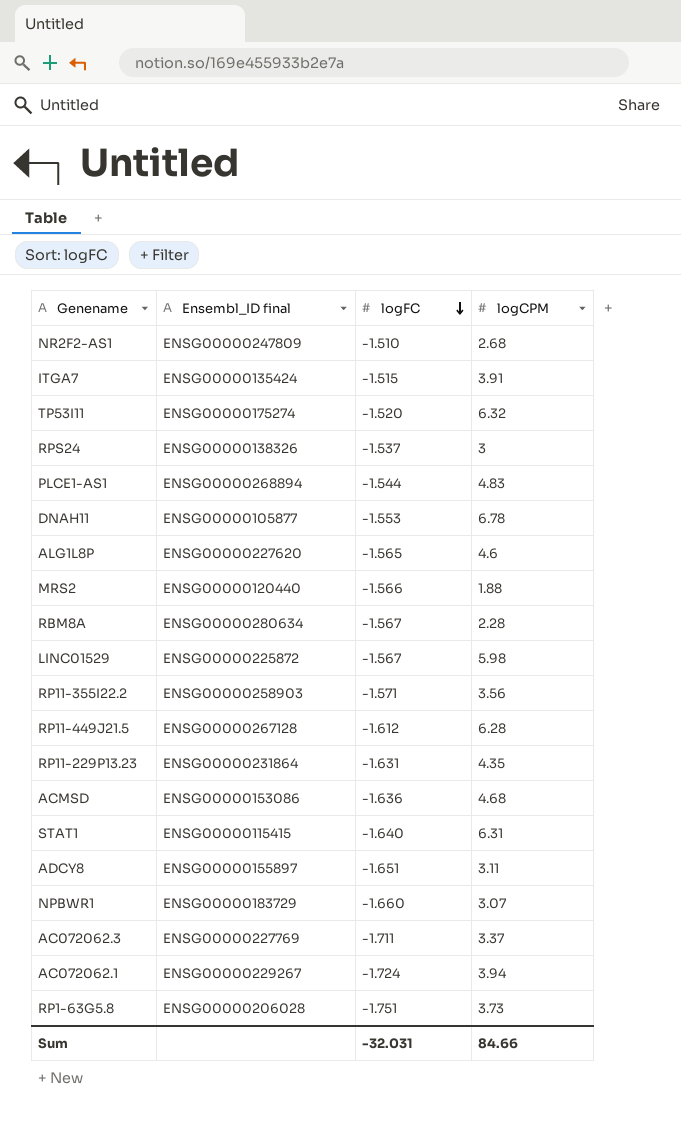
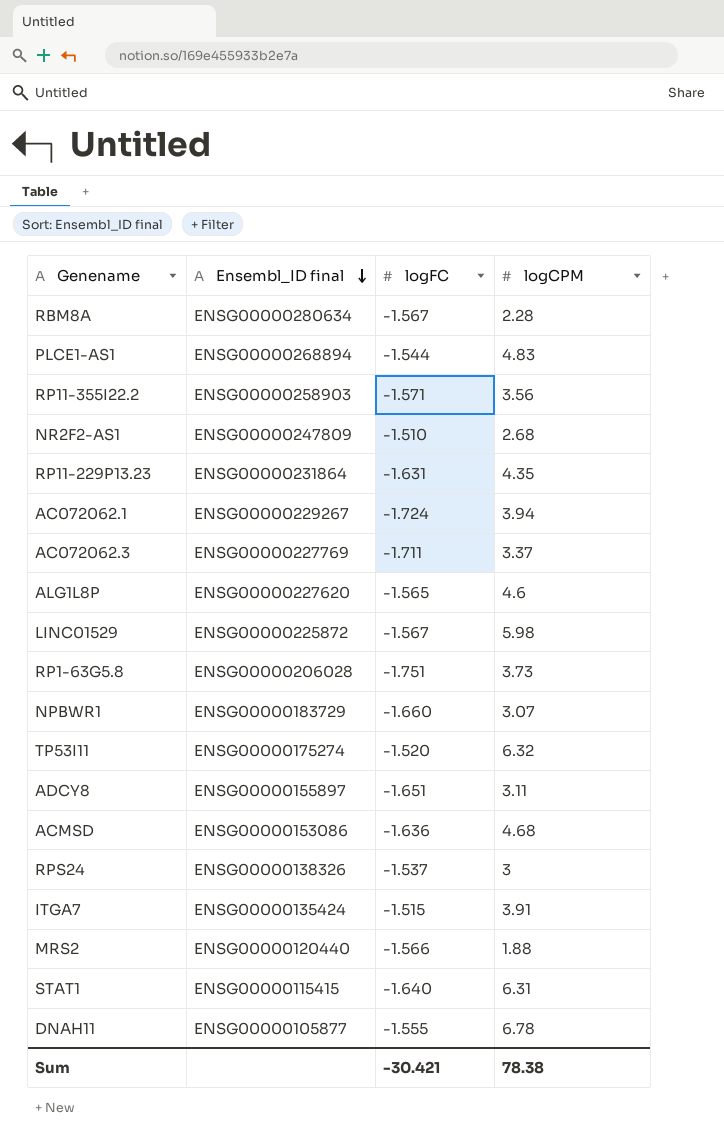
row order: logFC descending -> Ensembl_ID final descending
row RP11-449J21.5: ENSG00000267128 | -1.612 | 6.28 -> none
DNAH11 | logFC: -1.553 -> -1.555
Sum | logFC: -32.031 -> -30.421
Sum | logCPM: 84.66 -> 78.38

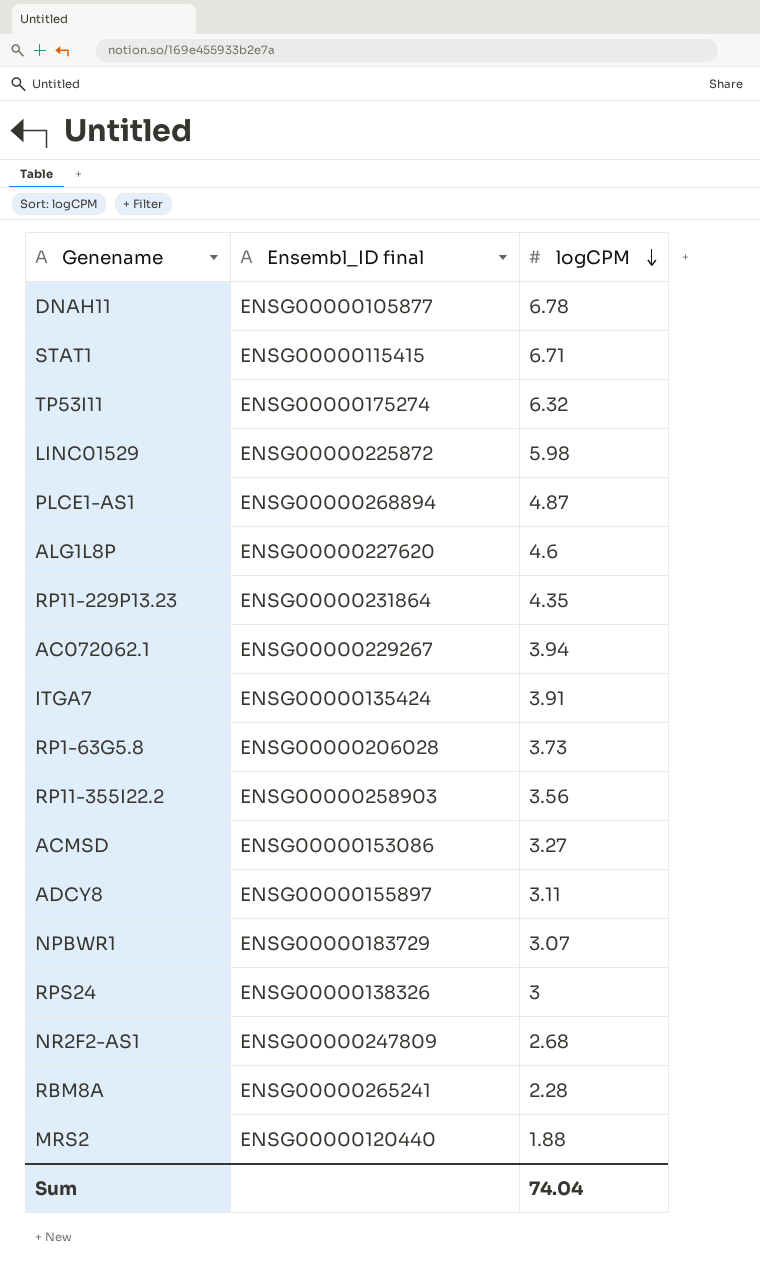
row order: Ensembl_ID final descending -> logCPM descending
column logFC | position: 3 -> none
row AC072062.3: ENSG00000227769 | -1.711 | 3.37 -> none
STAT1 | logCPM: 6.31 -> 6.71
PLCE1-AS1 | logCPM: 4.83 -> 4.87
ACMSD | logCPM: 4.68 -> 3.27
RBM8A | Ensembl_ID final: ENSG00000280634 -> ENSG00000265241
Sum | logCPM: 78.38 -> 74.04

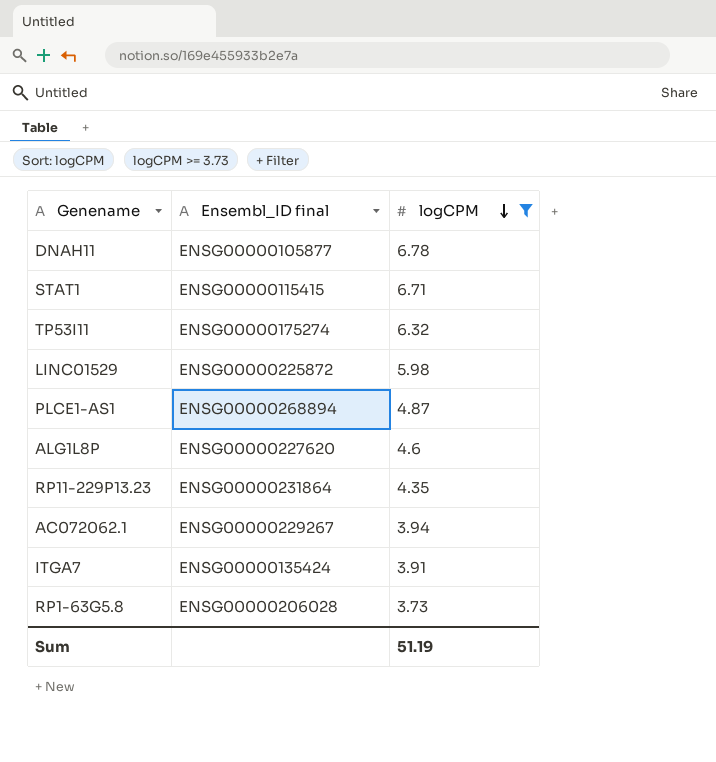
filter: none -> logCPM >= 3.73
Sum | logCPM: 74.04 -> 51.19

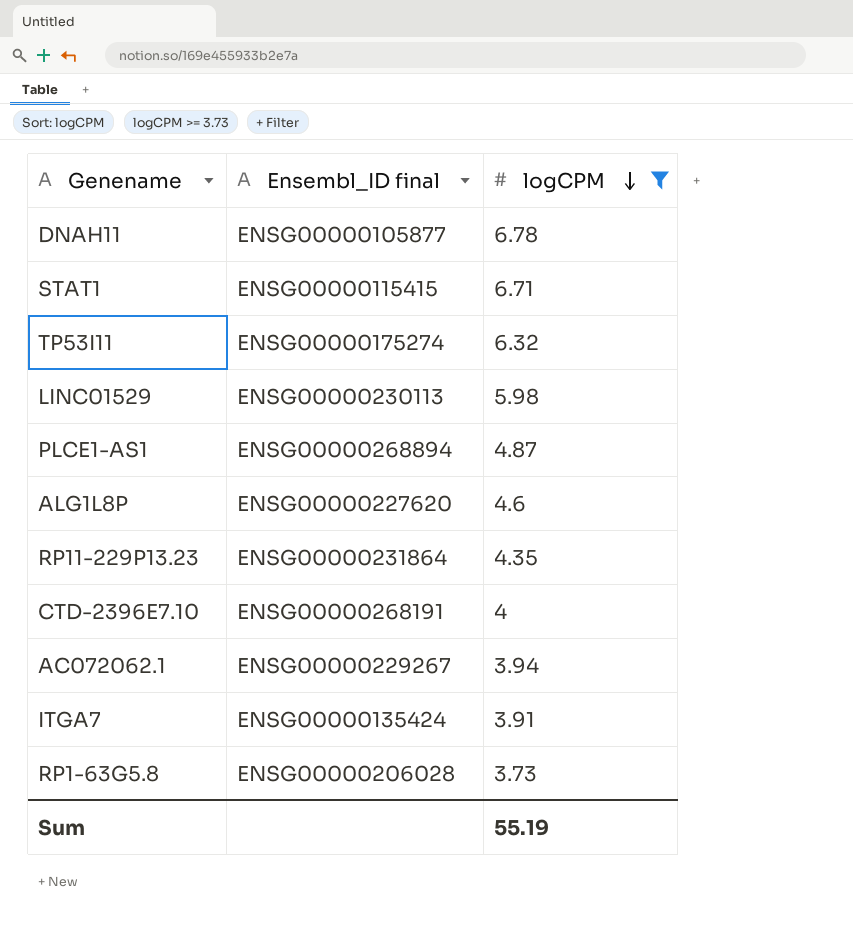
LINC01529 | Ensembl_ID final: ENSG00000225872 -> ENSG00000230113
row CTD-2396E7.10: none -> ENSG00000268191 | 4
Sum | logCPM: 51.19 -> 55.19

